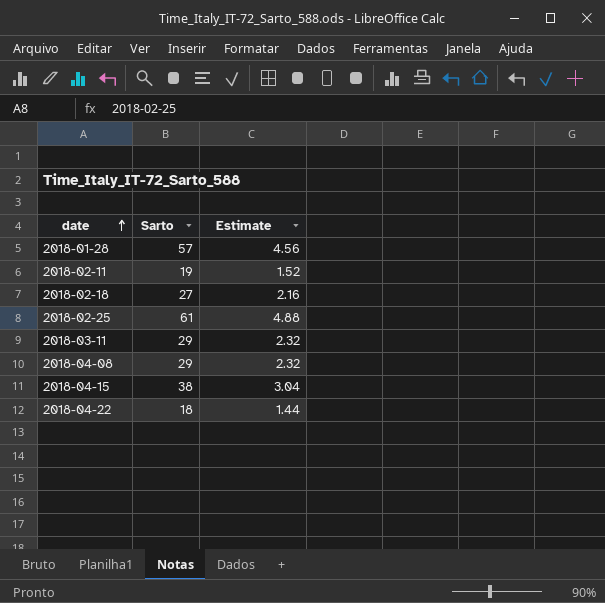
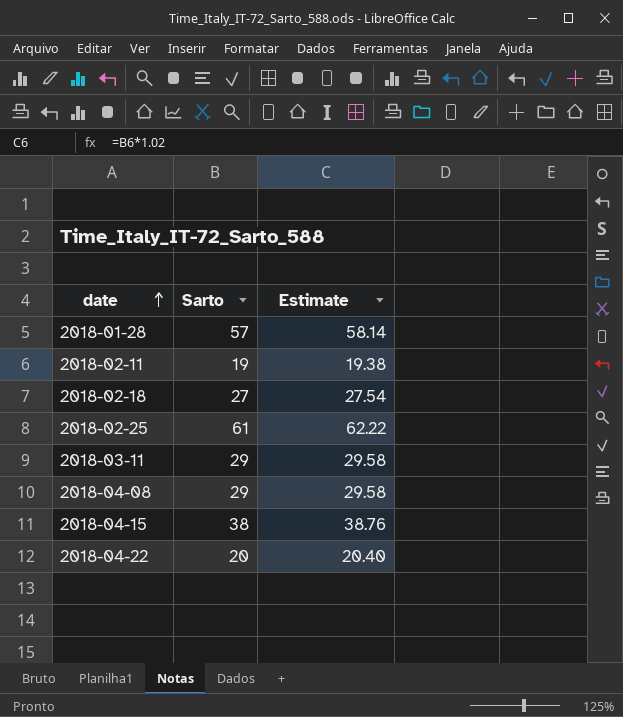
column Estimate | formula: [Sarto] * 0.08 -> [Sarto] * 1.02
2018-04-22 | Sarto: 18 -> 20

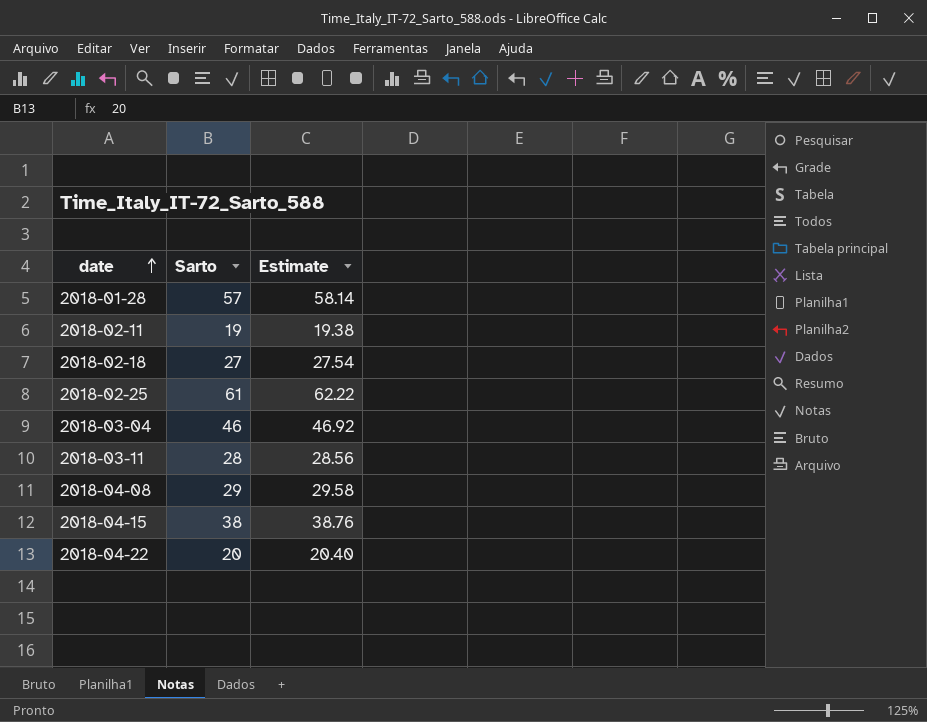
row 2018-03-04: none -> 46 | 46.92
2018-03-11 | Sarto: 29 -> 28
2018-03-11 | Estimate: 29.58 -> 28.56

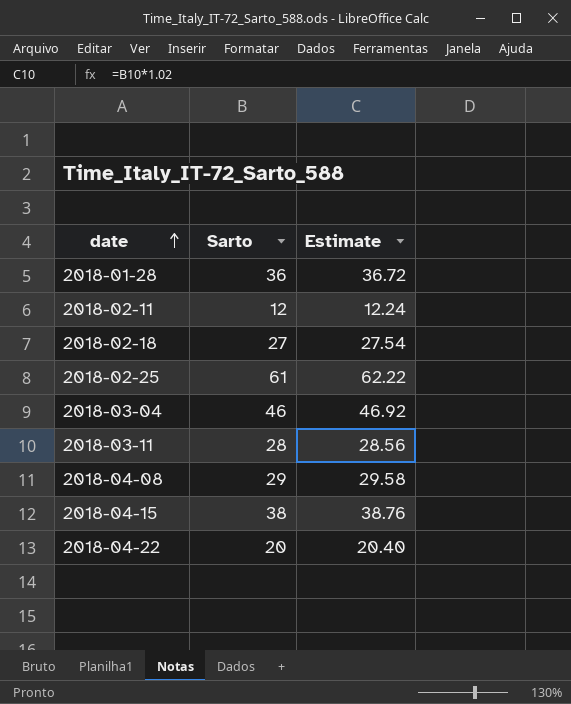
2018-01-28 | Sarto: 57 -> 36
2018-01-28 | Estimate: 58.14 -> 36.72
2018-02-11 | Sarto: 19 -> 12
2018-02-11 | Estimate: 19.38 -> 12.24

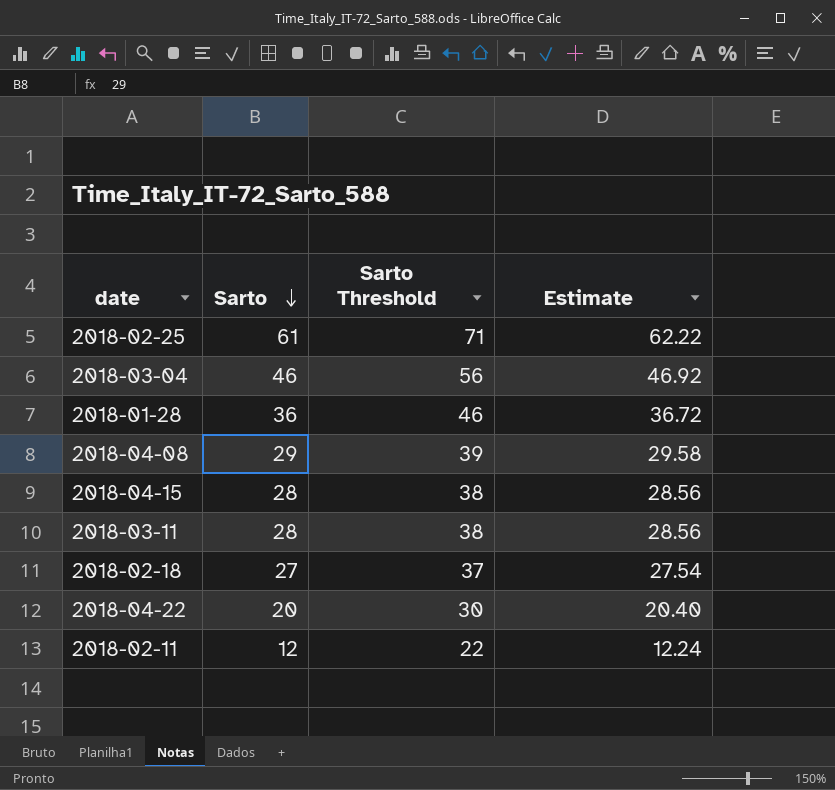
row order: date ascending -> Sarto descending
column Sarto Threshold | formula: none -> [Sarto] + 10
2018-04-15 | Sarto: 38 -> 28
2018-04-15 | Estimate: 38.76 -> 28.56

